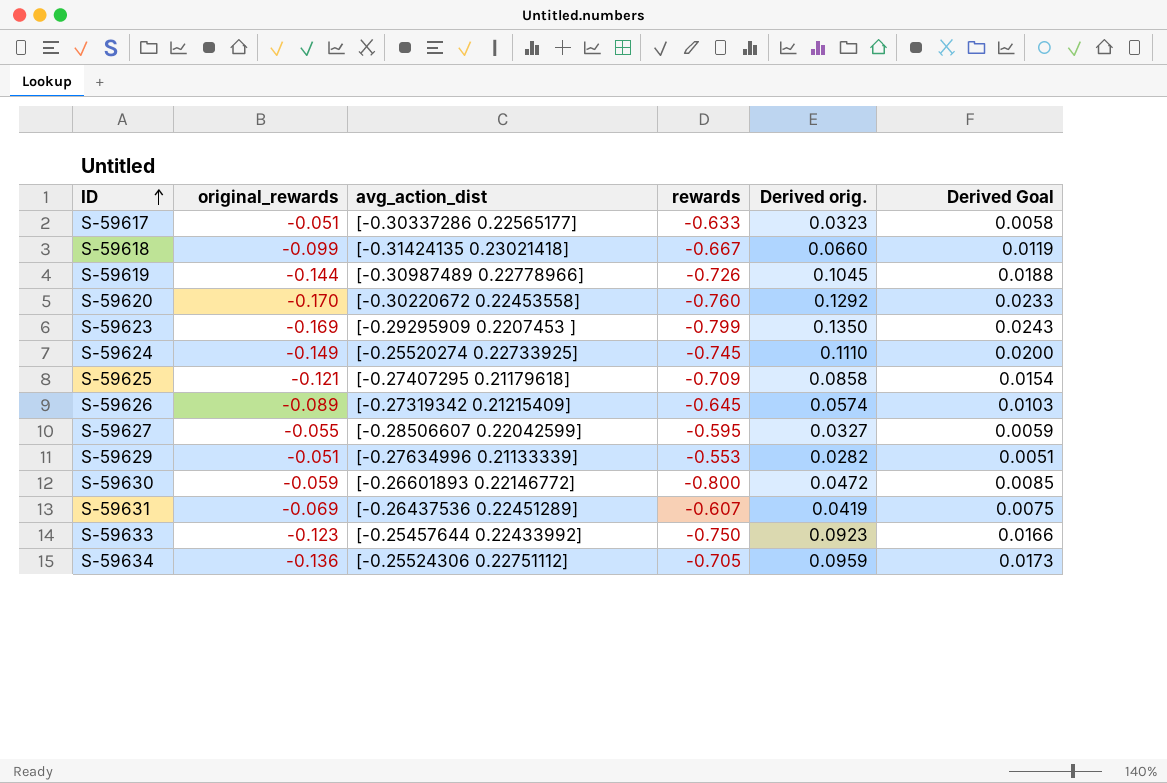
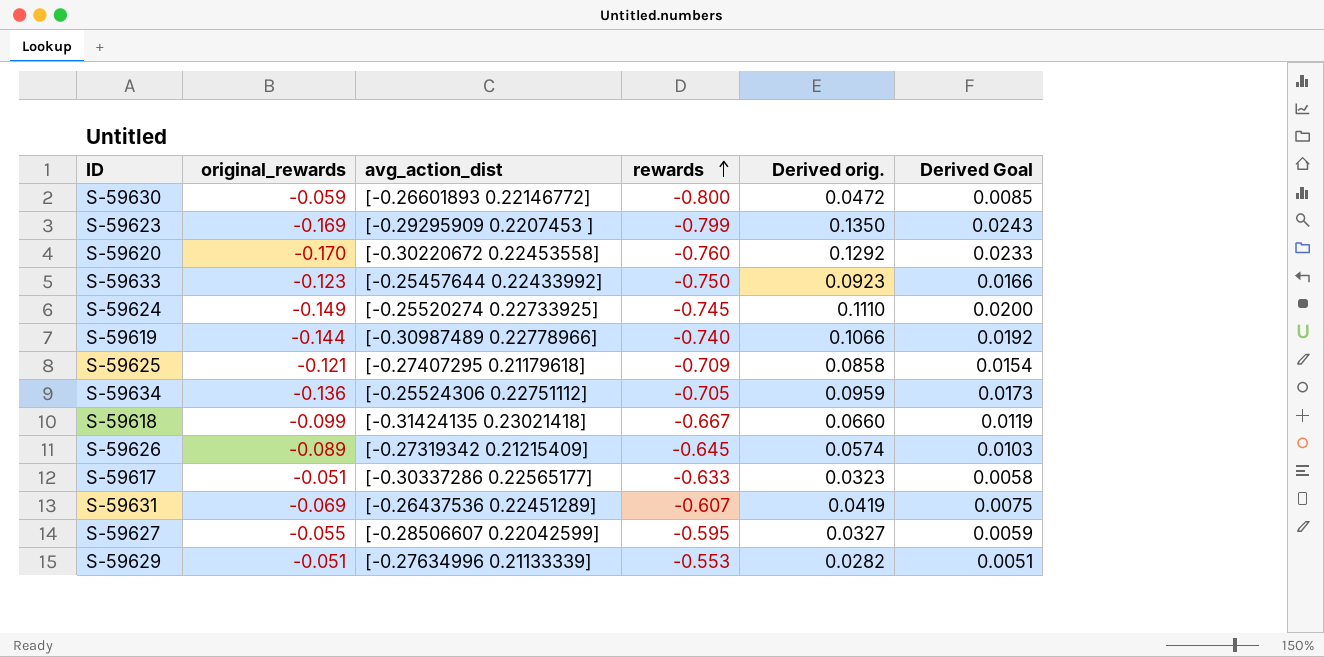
row order: ID ascending -> rewards ascending
S-59619 | rewards: -0.726 -> -0.740
S-59619 | Derived orig.: 0.1045 -> 0.1066
S-59619 | Derived Goal: 0.0188 -> 0.0192

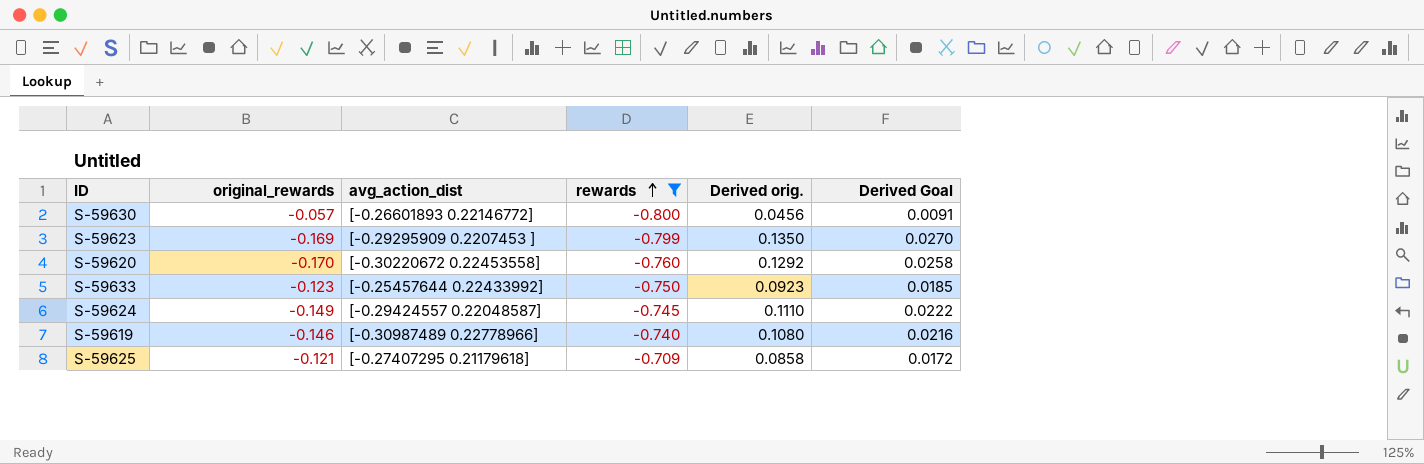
filter: none -> rewards <= -0.709
column Derived Goal | formula: [Derived orig.] * 0.18 -> [Derived orig.] * 0.2
S-59630 | original_rewards: -0.059 -> -0.057
S-59630 | Derived orig.: 0.0472 -> 0.0456
S-59624 | avg_action_dist: [-0.25520274 0.22733925] -> [-0.29424557 0.22048587]
S-59619 | original_rewards: -0.144 -> -0.146
S-59619 | Derived orig.: 0.1066 -> 0.1080

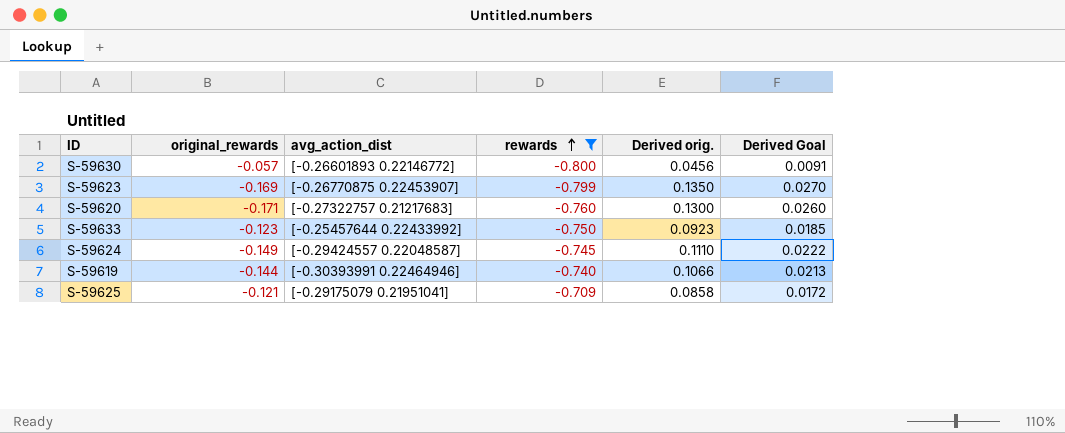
S-59623 | avg_action_dist: [-0.29295909 0.2207453 ] -> [-0.26770875 0.22453907]
S-59620 | original_rewards: -0.170 -> -0.171
S-59620 | avg_action_dist: [-0.30220672 0.22453558] -> [-0.27322757 0.21217683]
S-59620 | Derived orig.: 0.1292 -> 0.1300
S-59620 | Derived Goal: 0.0258 -> 0.0260
S-59619 | original_rewards: -0.146 -> -0.144
S-59619 | avg_action_dist: [-0.30987489 0.22778966] -> [-0.30393991 0.22464946]
S-59619 | Derived orig.: 0.1080 -> 0.1066
S-59619 | Derived Goal: 0.0216 -> 0.0213
S-59625 | avg_action_dist: [-0.27407295 0.21179618] -> [-0.29175079 0.21951041]

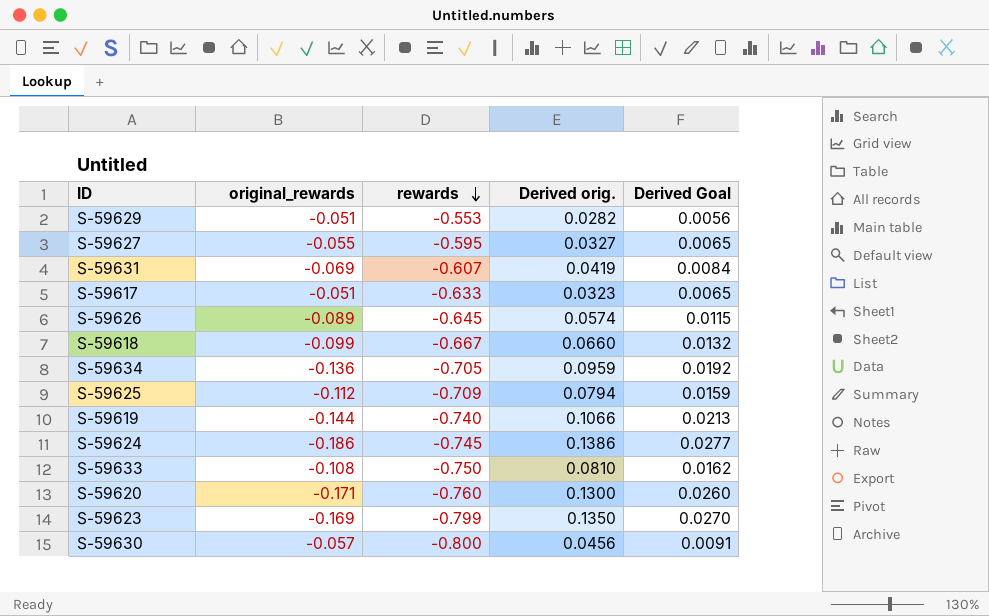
filter: rewards <= -0.709 -> none
row order: rewards ascending -> rewards descending
column avg_action_dist | position: 3 -> none
S-59625 | original_rewards: -0.121 -> -0.112
S-59625 | Derived orig.: 0.0858 -> 0.0794
S-59625 | Derived Goal: 0.0172 -> 0.0159
S-59624 | original_rewards: -0.149 -> -0.186
S-59624 | Derived orig.: 0.1110 -> 0.1386
S-59624 | Derived Goal: 0.0222 -> 0.0277
S-59633 | original_rewards: -0.123 -> -0.108
S-59633 | Derived orig.: 0.0923 -> 0.0810
S-59633 | Derived Goal: 0.0185 -> 0.0162

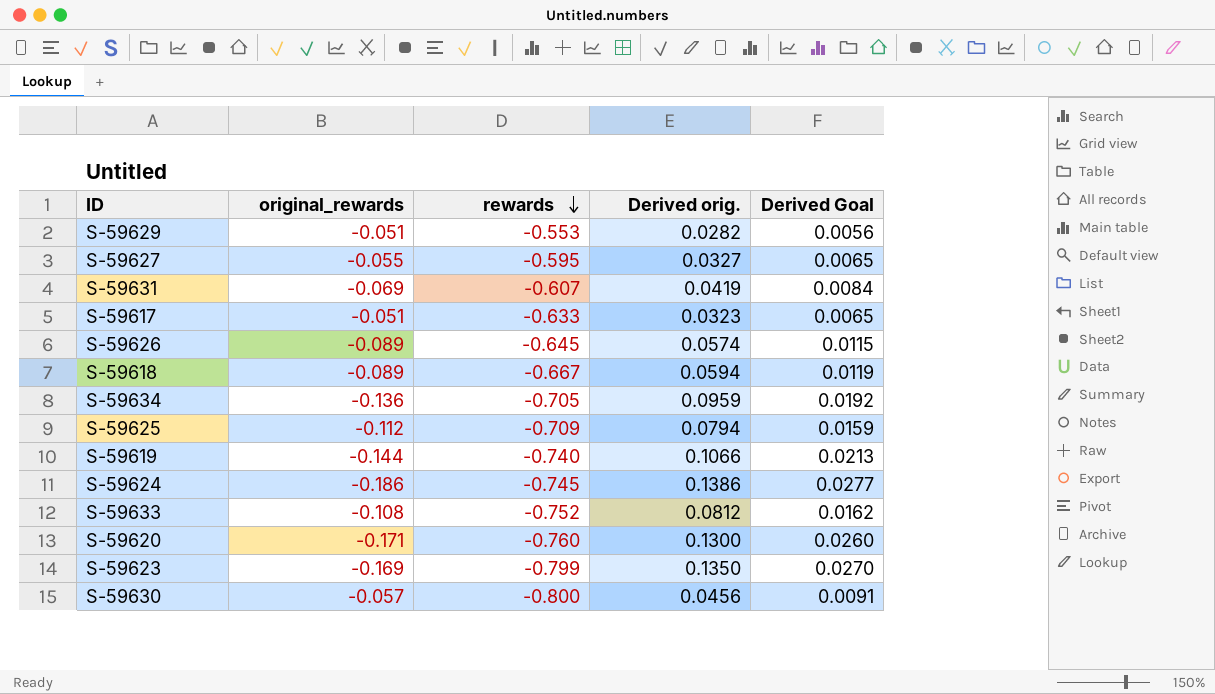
S-59618 | original_rewards: -0.099 -> -0.089
S-59618 | Derived orig.: 0.0660 -> 0.0594
S-59618 | Derived Goal: 0.0132 -> 0.0119
S-59633 | rewards: -0.750 -> -0.752
S-59633 | Derived orig.: 0.0810 -> 0.0812

